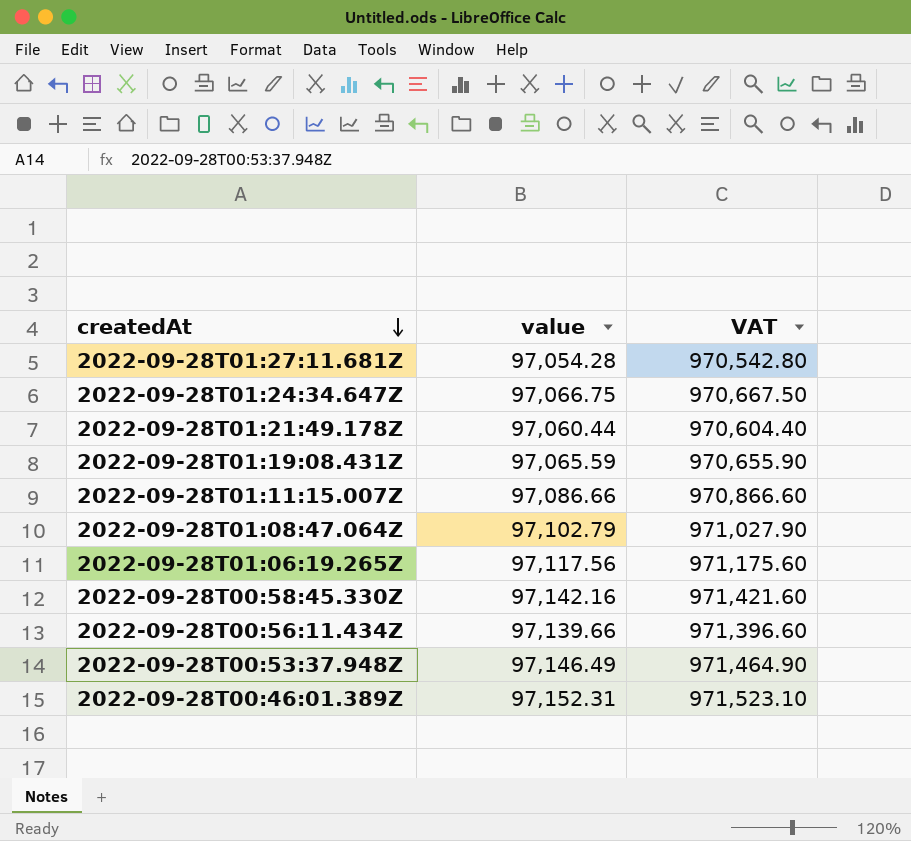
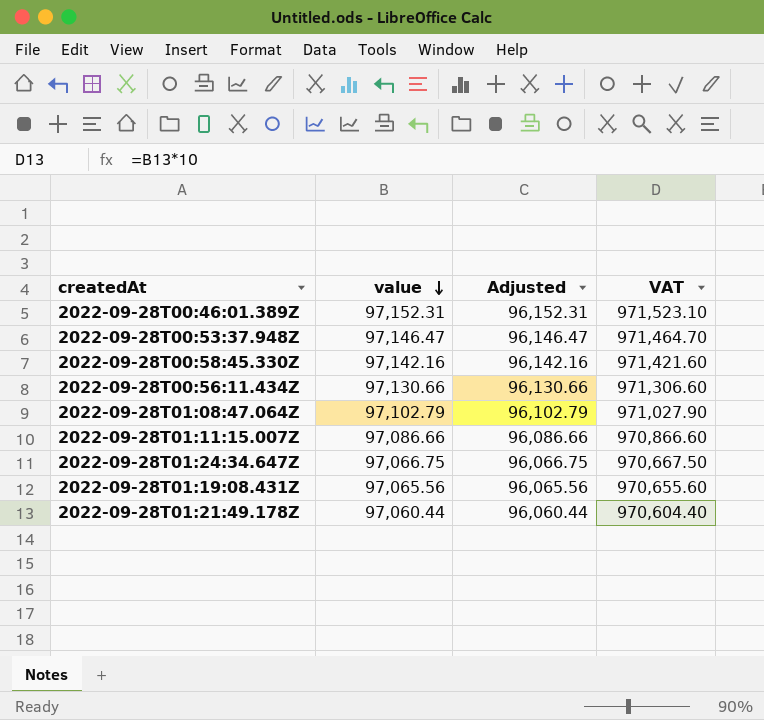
row order: createdAt descending -> value descending
column Adjusted | formula: none -> [value] - 1000
row 2022-09-28T01:27:11.681Z: 97,054.28 | 970,542.80 -> none
row 2022-09-28T01:06:19.265Z: 97,117.56 | 971,175.60 -> none
2022-09-28T00:53:37.948Z | value: 97,146.49 -> 97,146.47
2022-09-28T00:53:37.948Z | VAT: 971,464.90 -> 971,464.70
2022-09-28T00:56:11.434Z | value: 97,139.66 -> 97,130.66
2022-09-28T00:56:11.434Z | VAT: 971,396.60 -> 971,306.60
2022-09-28T01:19:08.431Z | value: 97,065.59 -> 97,065.56
2022-09-28T01:19:08.431Z | VAT: 970,655.90 -> 970,655.60

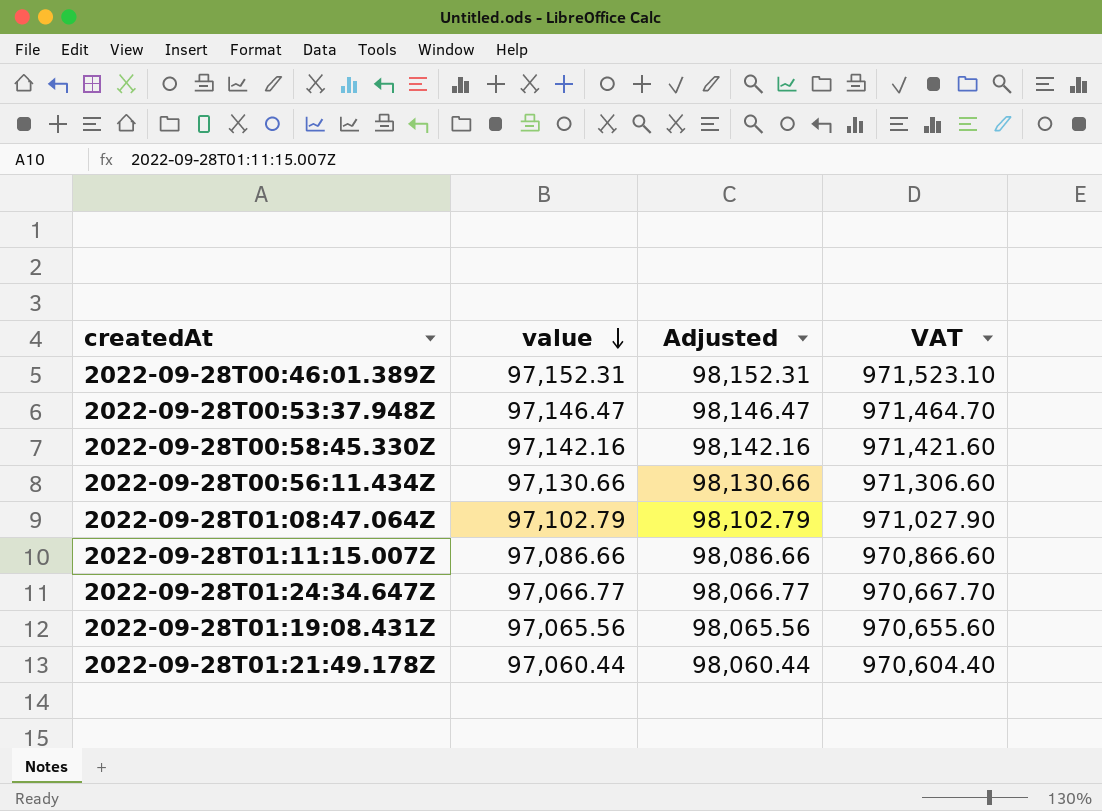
column Adjusted | formula: [value] - 1000 -> [value] + 1000
2022-09-28T01:24:34.647Z | value: 97,066.75 -> 97,066.77
2022-09-28T01:24:34.647Z | VAT: 970,667.50 -> 970,667.70

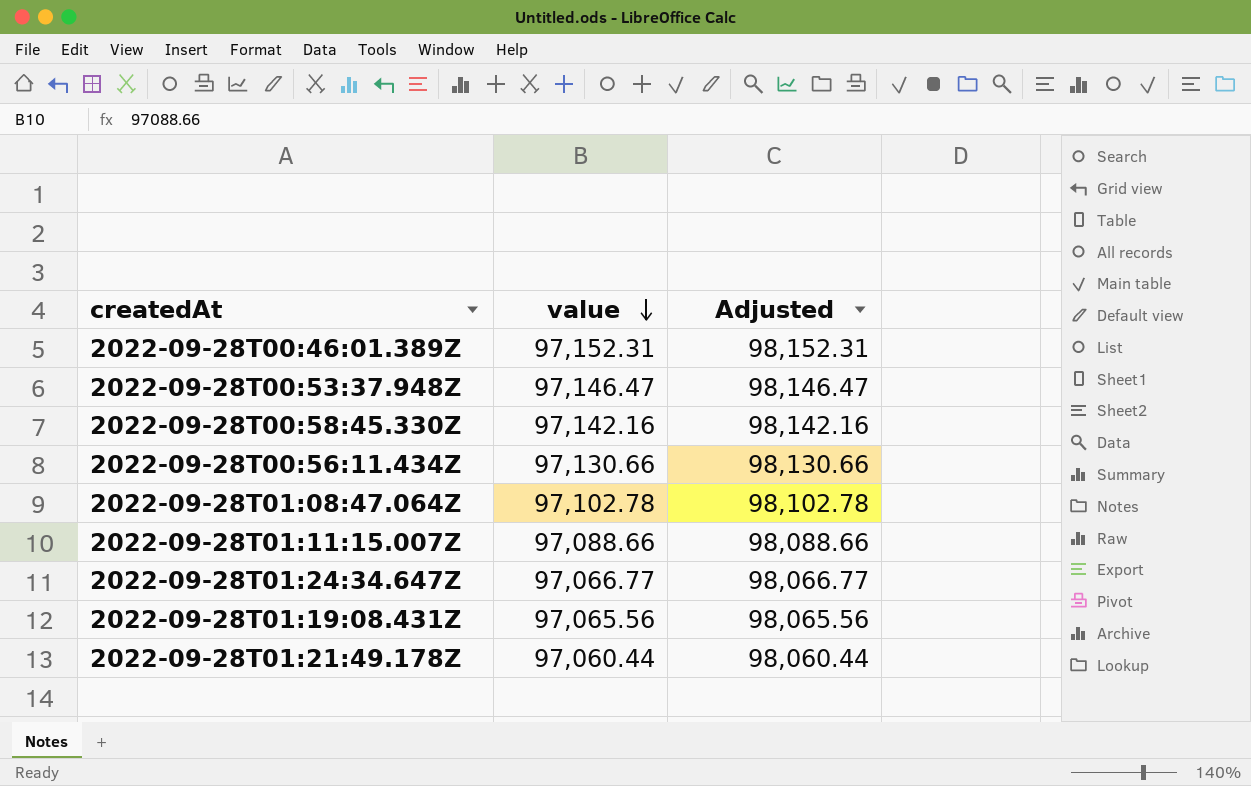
column VAT | formula: [value] * 10 -> none
2022-09-28T01:08:47.064Z | value: 97,102.79 -> 97,102.78
2022-09-28T01:08:47.064Z | Adjusted: 98,102.79 -> 98,102.78
2022-09-28T01:11:15.007Z | value: 97,086.66 -> 97,088.66
2022-09-28T01:11:15.007Z | Adjusted: 98,086.66 -> 98,088.66

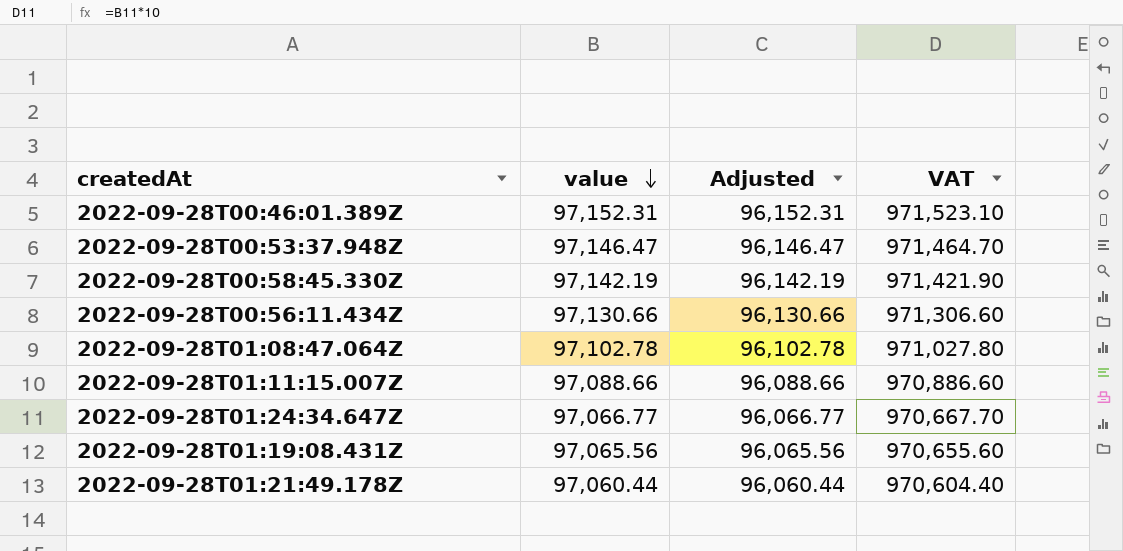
column Adjusted | formula: [value] + 1000 -> [value] - 1000
column VAT | formula: none -> [value] * 10
2022-09-28T00:58:45.330Z | value: 97,142.16 -> 97,142.19

